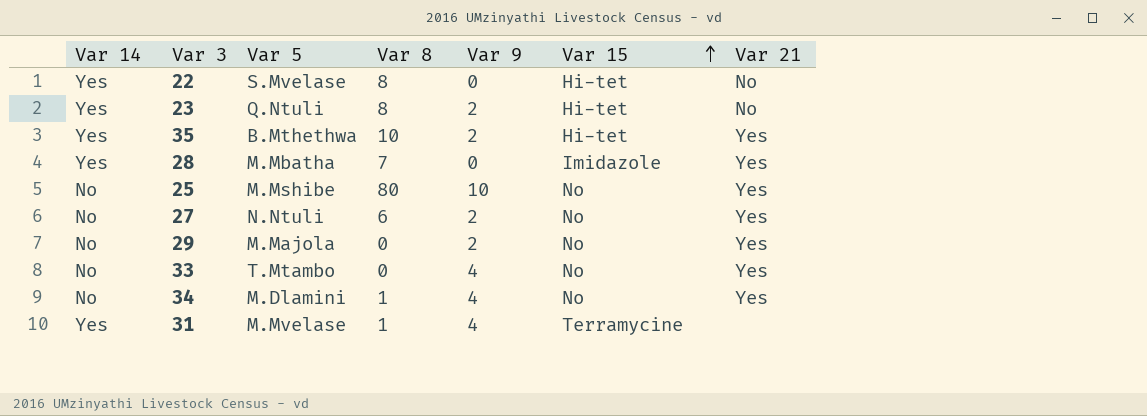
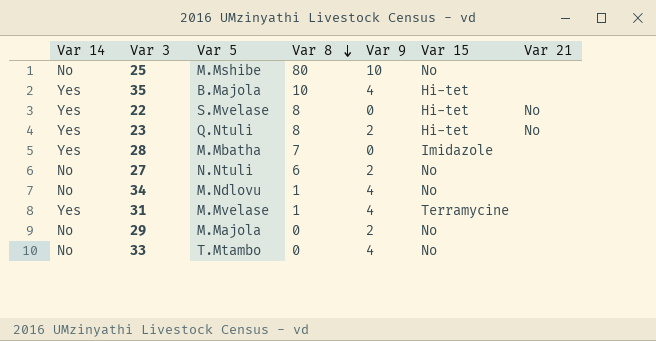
row order: Var 15 ascending -> Var 8 descending
25 | Var 21: Yes -> none
35 | Var 5: B.Mthethwa -> B.Majola
35 | Var 9: 2 -> 4
35 | Var 21: Yes -> none
28 | Var 21: Yes -> none
27 | Var 21: Yes -> none
34 | Var 5: M.Dlamini -> M.Ndlovu
34 | Var 21: Yes -> none
29 | Var 21: Yes -> none
33 | Var 21: Yes -> none

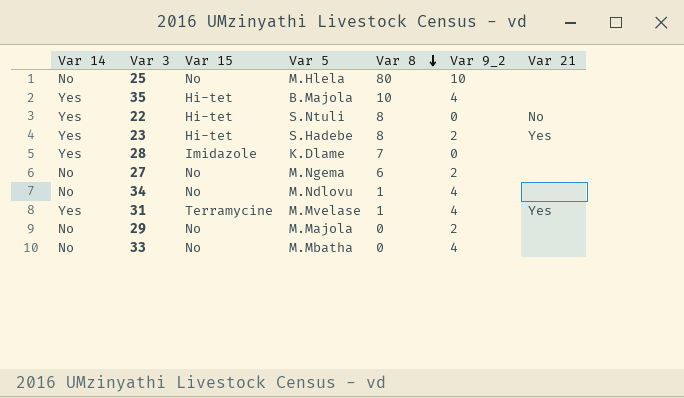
column Var 15 | position: 6 -> 3
column name: Var 9 -> Var 9_2
25 | Var 5: M.Mshibe -> M.Hlela
22 | Var 5: S.Mvelase -> S.Ntuli
23 | Var 5: Q.Ntuli -> S.Hadebe
23 | Var 21: No -> Yes
28 | Var 5: M.Mbatha -> K.Dlame
27 | Var 5: N.Ntuli -> M.Ngema
31 | Var 21: none -> Yes
33 | Var 5: T.Mtambo -> M.Mbatha

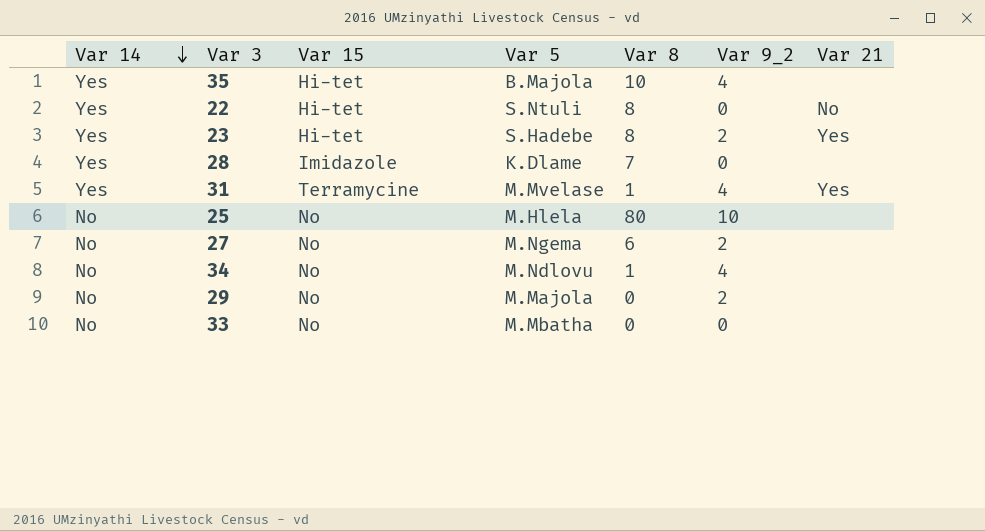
row order: Var 8 descending -> Var 14 descending
33 | Var 9_2: 4 -> 0

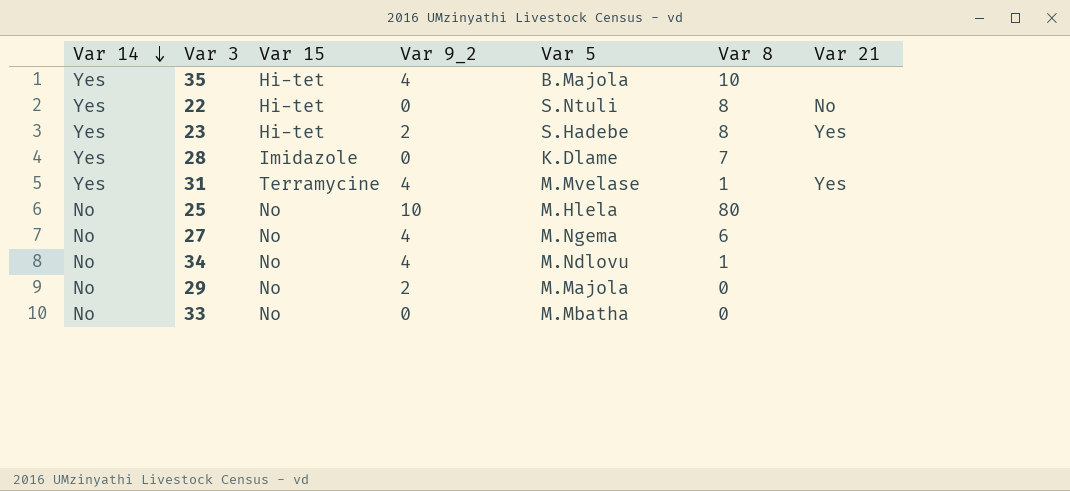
column Var 9_2 | position: 6 -> 4
27 | Var 9_2: 2 -> 4

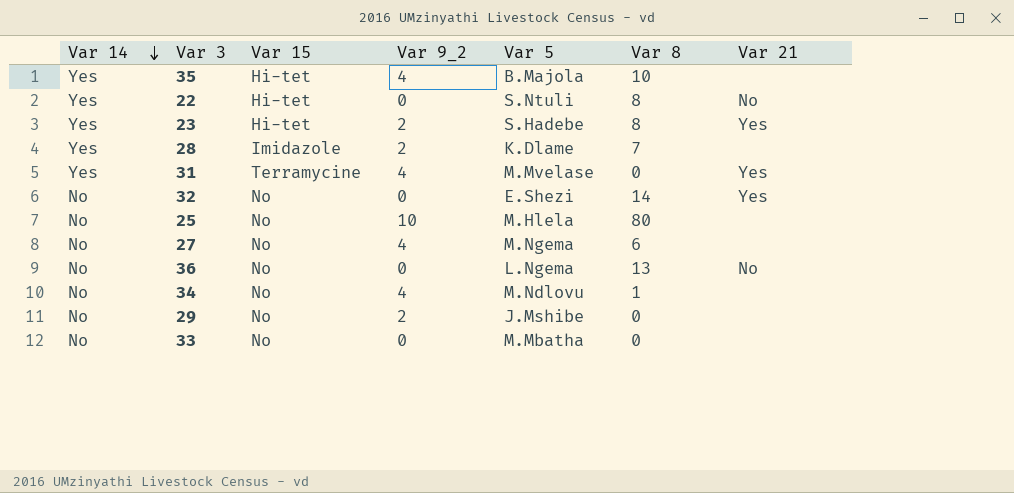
28 | Var 9_2: 0 -> 2
31 | Var 8: 1 -> 0
row 32: none -> No | No | 0 | E.Shezi | 14 | Yes
row 36: none -> No | No | 0 | L.Ngema | 13 | No
29 | Var 5: M.Majola -> J.Mshibe

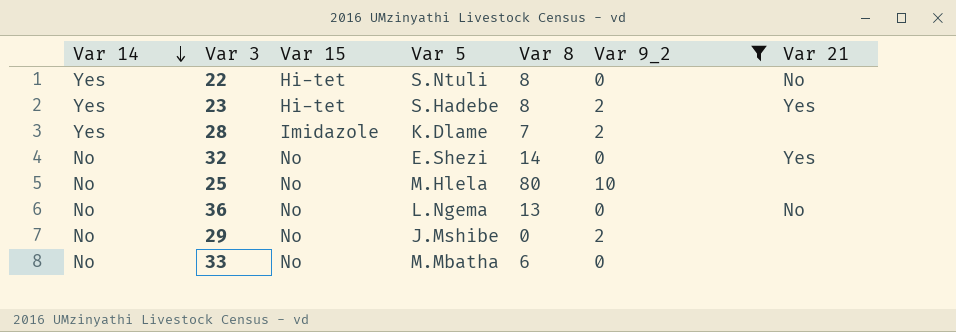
filter: none -> Var 9_2 != 4
column Var 9_2 | position: 4 -> 6
33 | Var 8: 0 -> 6

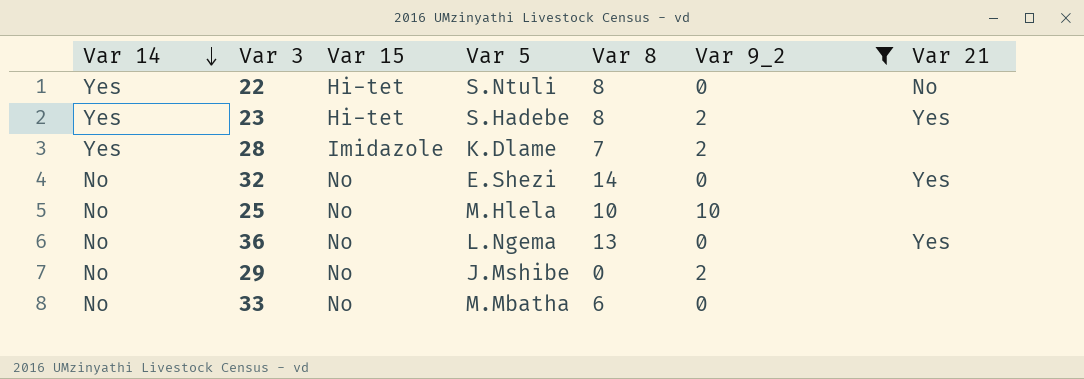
25 | Var 8: 80 -> 10
36 | Var 21: No -> Yes

